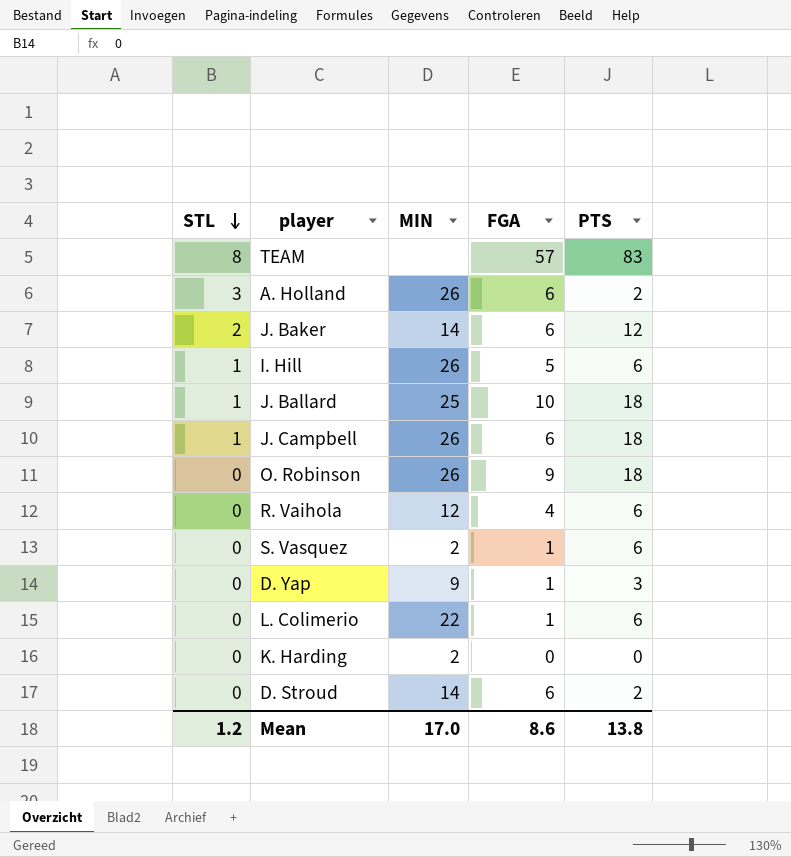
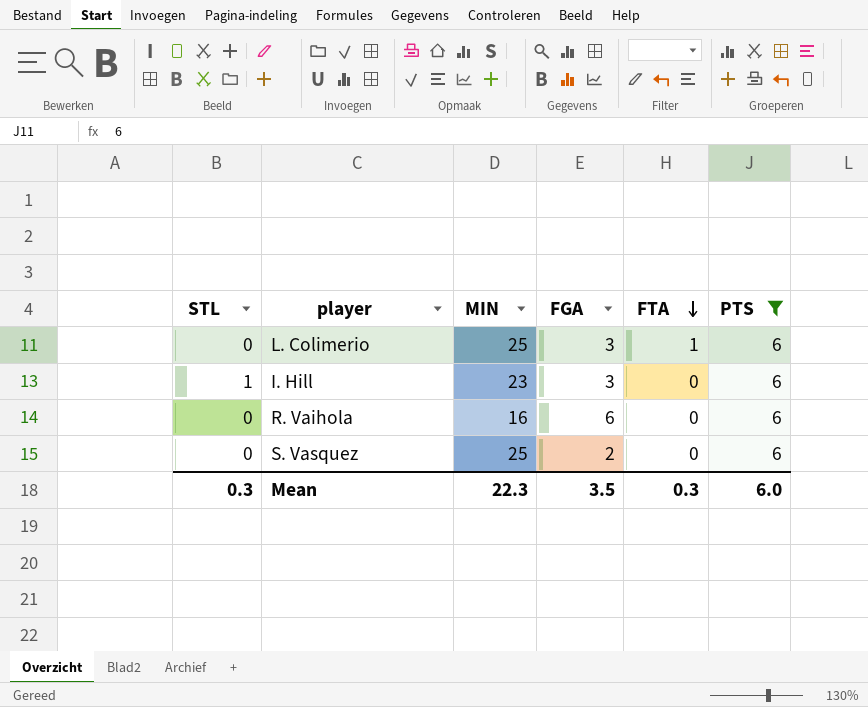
filter: none -> PTS = 6
row order: STL descending -> FTA descending
column FTA | position: none -> 5
L. Colimerio | MIN: 22 -> 25
L. Colimerio | FGA: 1 -> 3
I. Hill | MIN: 26 -> 23
I. Hill | FGA: 5 -> 3
R. Vaihola | MIN: 12 -> 16
R. Vaihola | FGA: 4 -> 6
S. Vasquez | MIN: 2 -> 25
S. Vasquez | FGA: 1 -> 2
Mean | STL: 1.2 -> 0.3
Mean | MIN: 17.0 -> 22.3
Mean | FGA: 8.6 -> 3.5
Mean | PTS: 13.8 -> 6.0

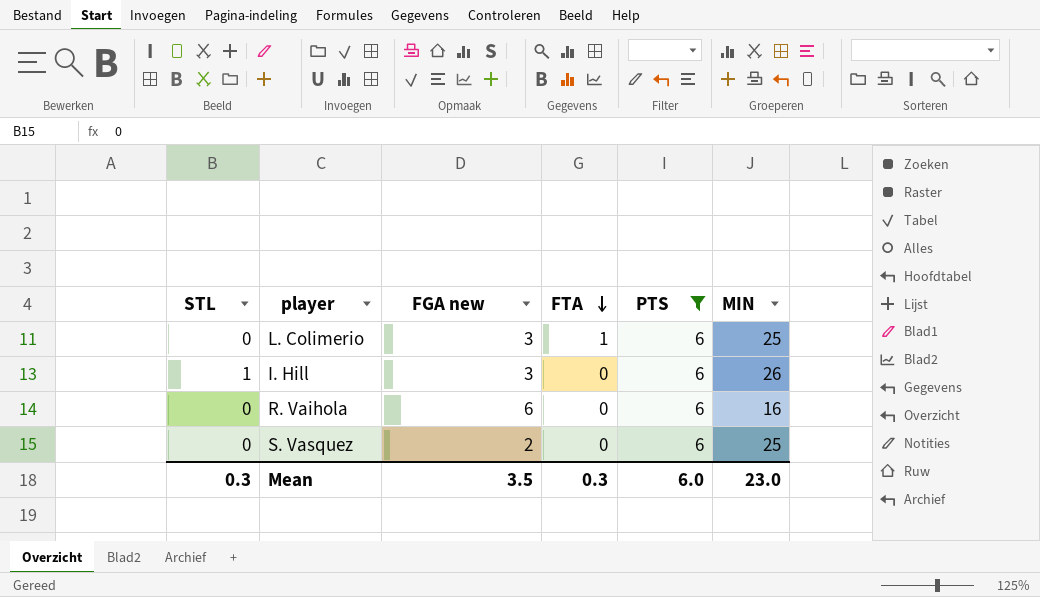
column name: FGA -> FGA new
column MIN | position: 3 -> 6
I. Hill | MIN: 23 -> 26
Mean | MIN: 22.3 -> 23.0

